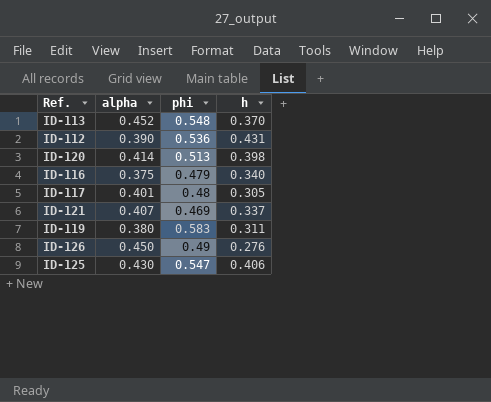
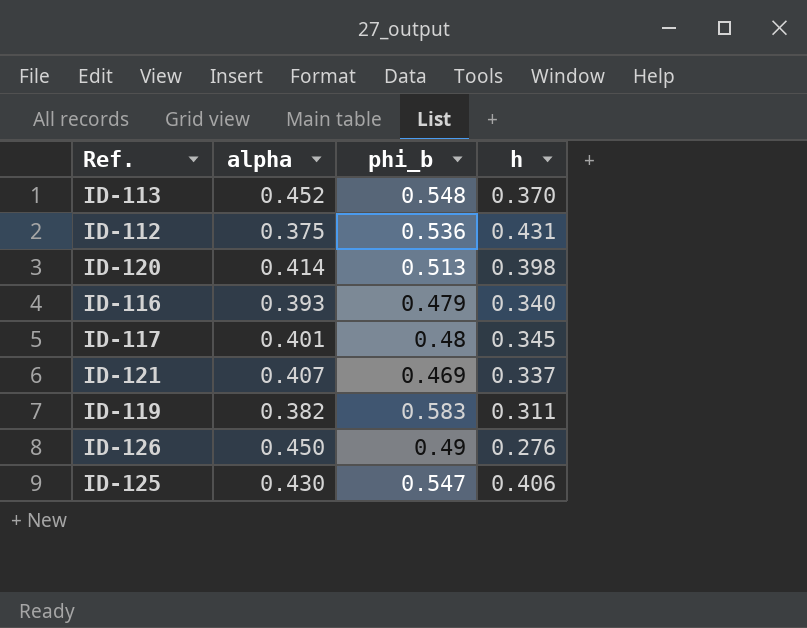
column name: phi -> phi_b
ID-112 | alpha: 0.390 -> 0.375
ID-116 | alpha: 0.375 -> 0.393
ID-117 | h: 0.305 -> 0.345
ID-119 | alpha: 0.380 -> 0.382

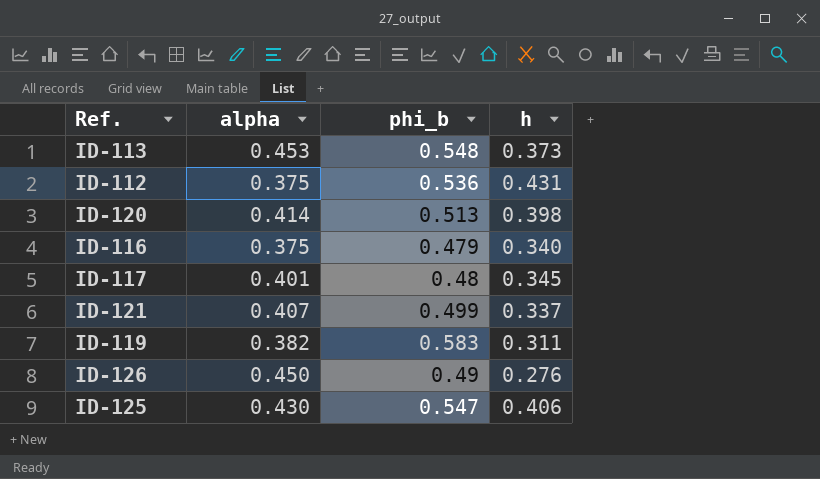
ID-113 | alpha: 0.452 -> 0.453
ID-113 | h: 0.370 -> 0.373
ID-116 | alpha: 0.393 -> 0.375
ID-121 | phi_b: 0.469 -> 0.499

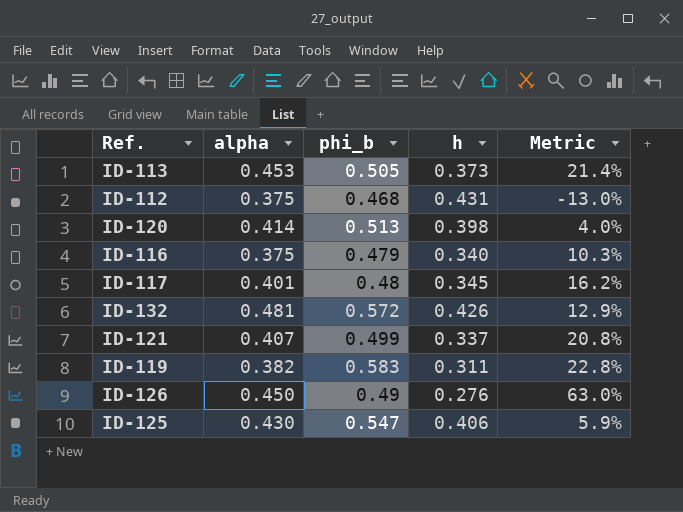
column Metric | formula: none -> ([alpha] - [h]) / [h]
ID-113 | phi_b: 0.548 -> 0.505
ID-112 | phi_b: 0.536 -> 0.468
row ID-132: none -> 0.481 | 0.572 | 0.426 | 12.9%

